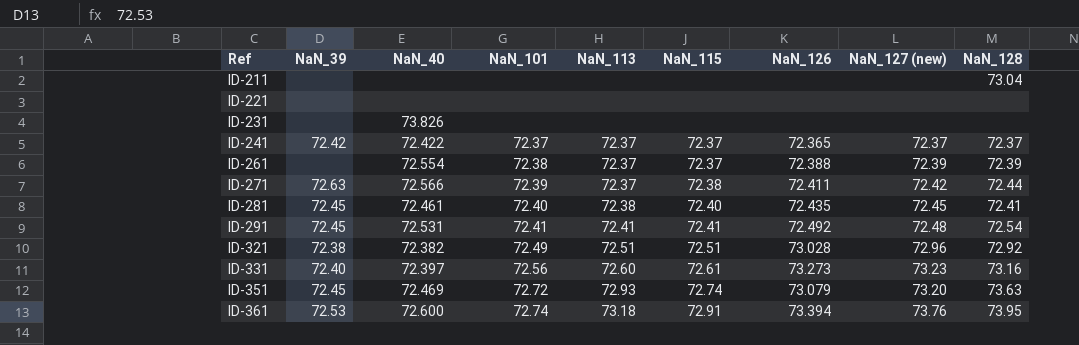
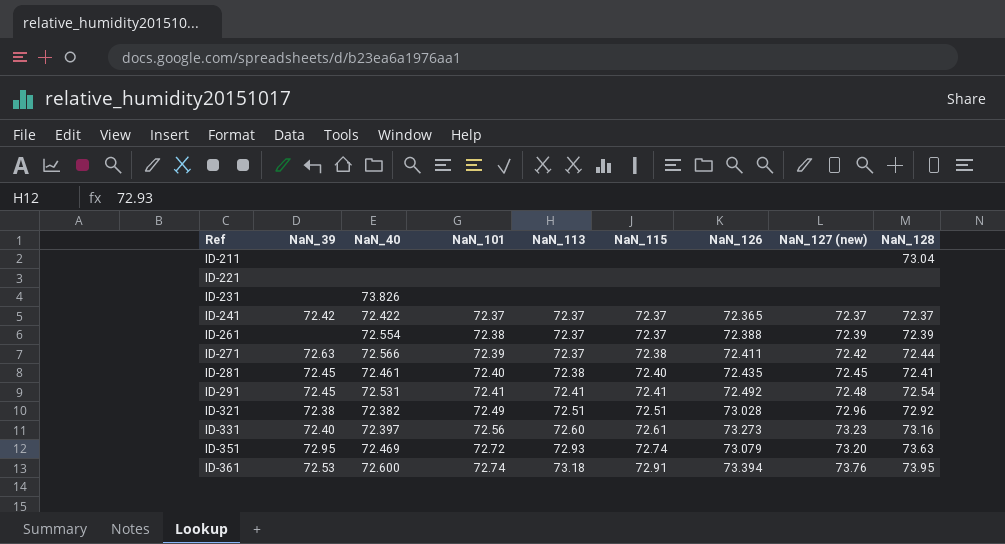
ID-351 | NaN_39: 72.45 -> 72.95

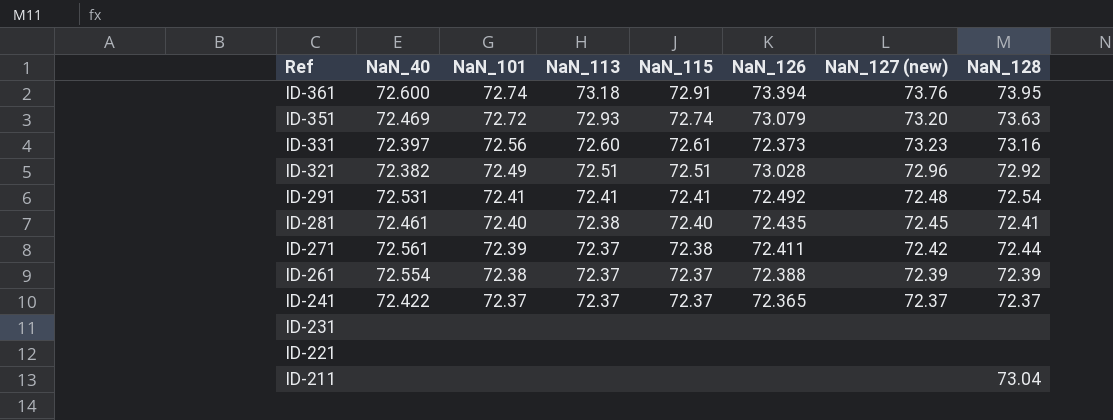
row order: Ref ascending -> Ref descending
column NaN_39 | position: 2 -> none
ID-331 | NaN_126: 73.273 -> 72.373
ID-271 | NaN_40: 72.566 -> 72.561
ID-231 | NaN_40: 73.826 -> none

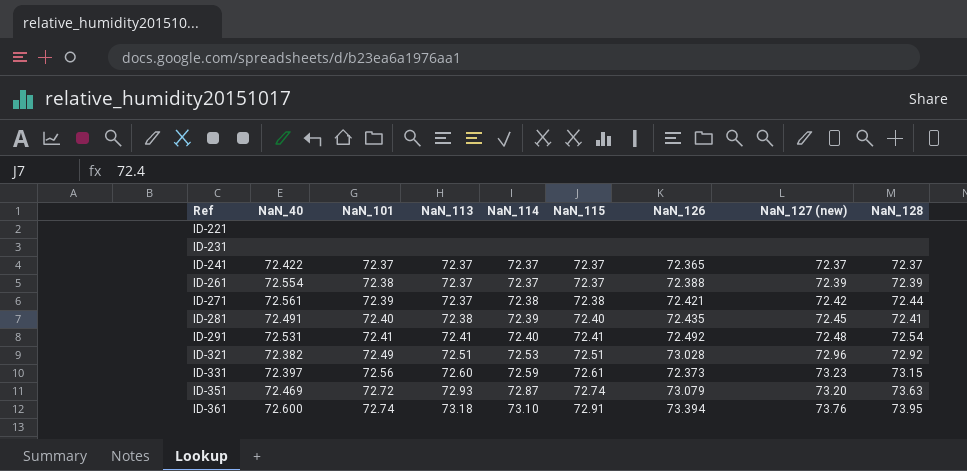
row order: Ref descending -> Ref ascending
column NaN_114 | position: none -> 5
row ID-211: none | none | none | none | none | none | 73.04 -> none
ID-271 | NaN_126: 72.411 -> 72.421
ID-281 | NaN_40: 72.461 -> 72.491
ID-331 | NaN_128: 73.16 -> 73.15

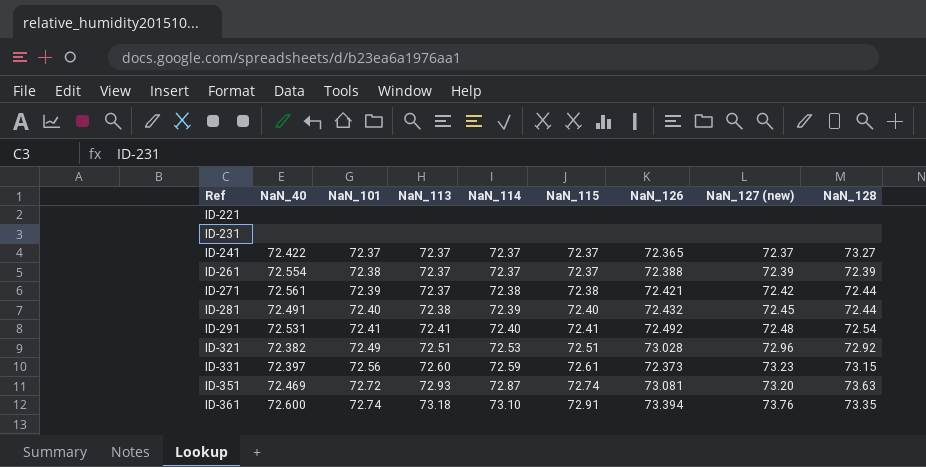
ID-241 | NaN_128: 72.37 -> 73.27
ID-281 | NaN_126: 72.435 -> 72.432
ID-281 | NaN_128: 72.41 -> 72.44
ID-351 | NaN_126: 73.079 -> 73.081
ID-361 | NaN_128: 73.95 -> 73.35

